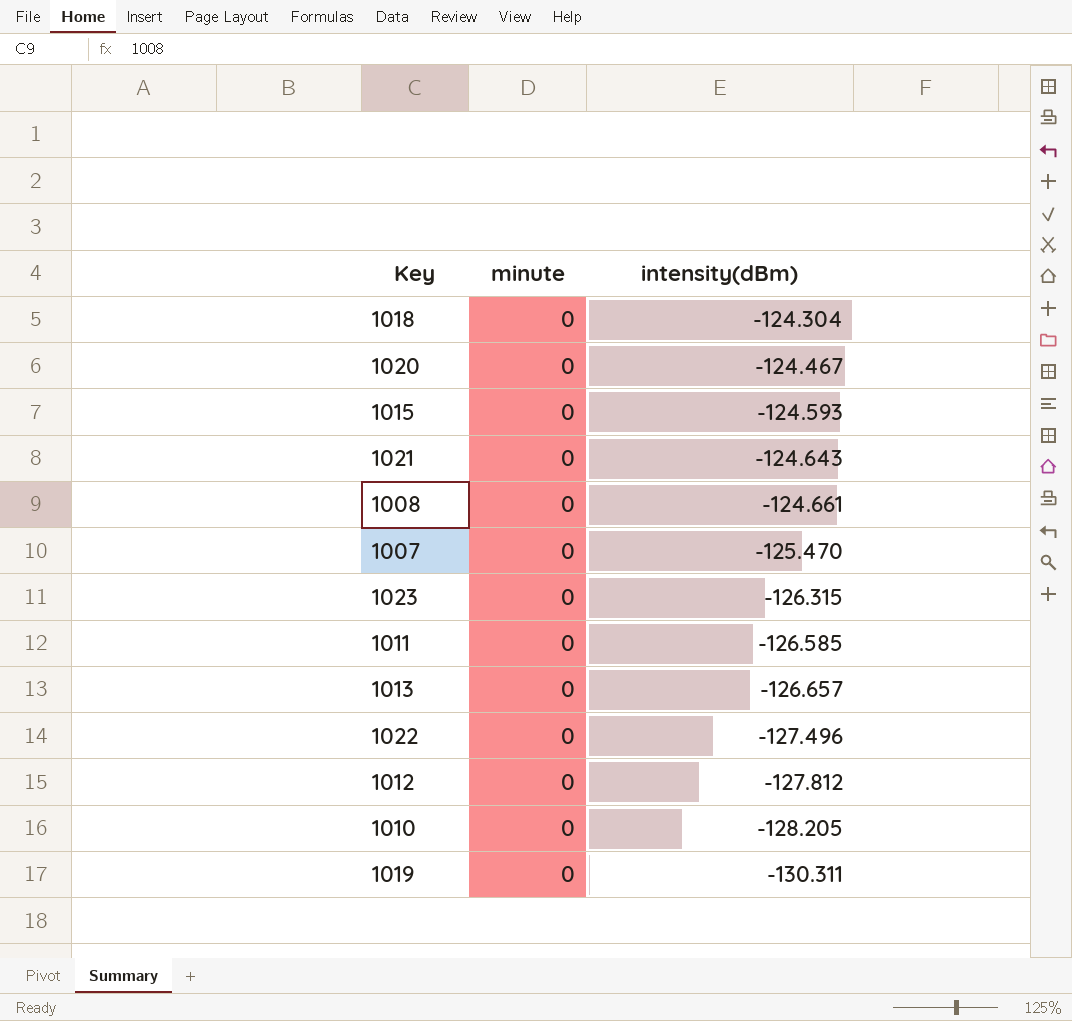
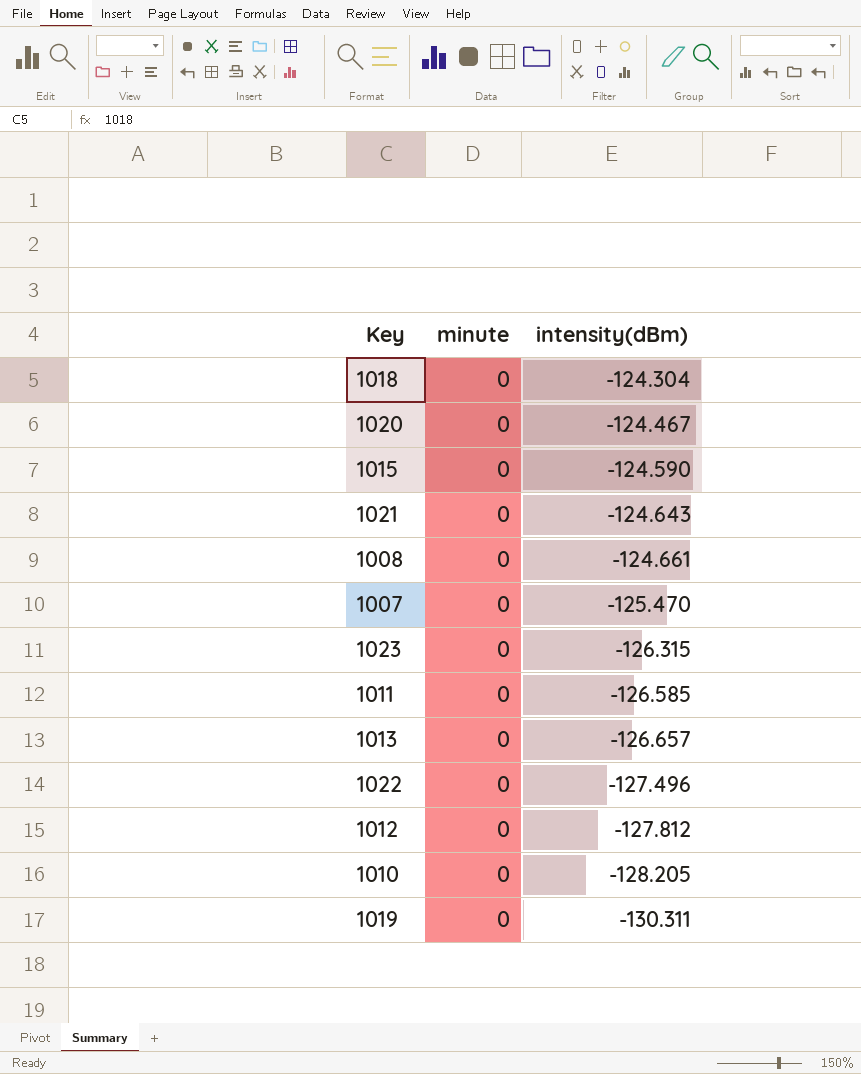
1015 | intensity(dBm): -124.593 -> -124.590

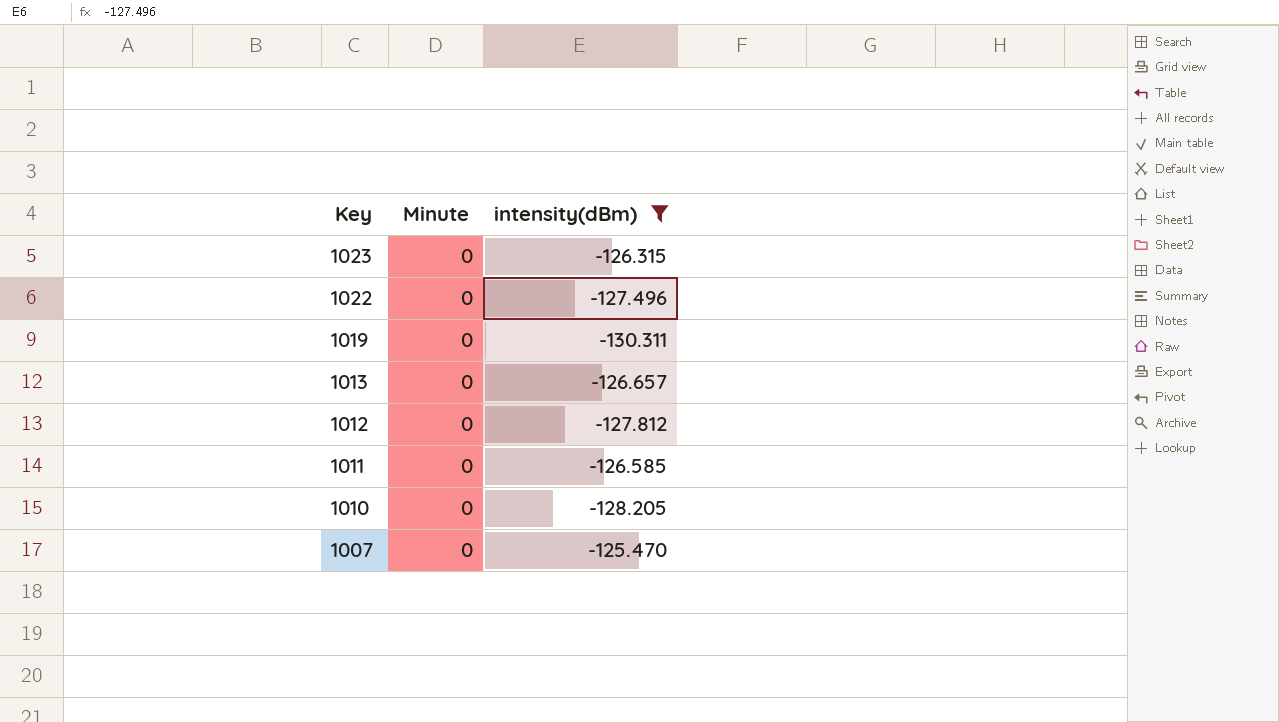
filter: none -> intensity(dBm) <= -125.470
row order: intensity(dBm) descending -> Key descending
column name: minute -> Minute

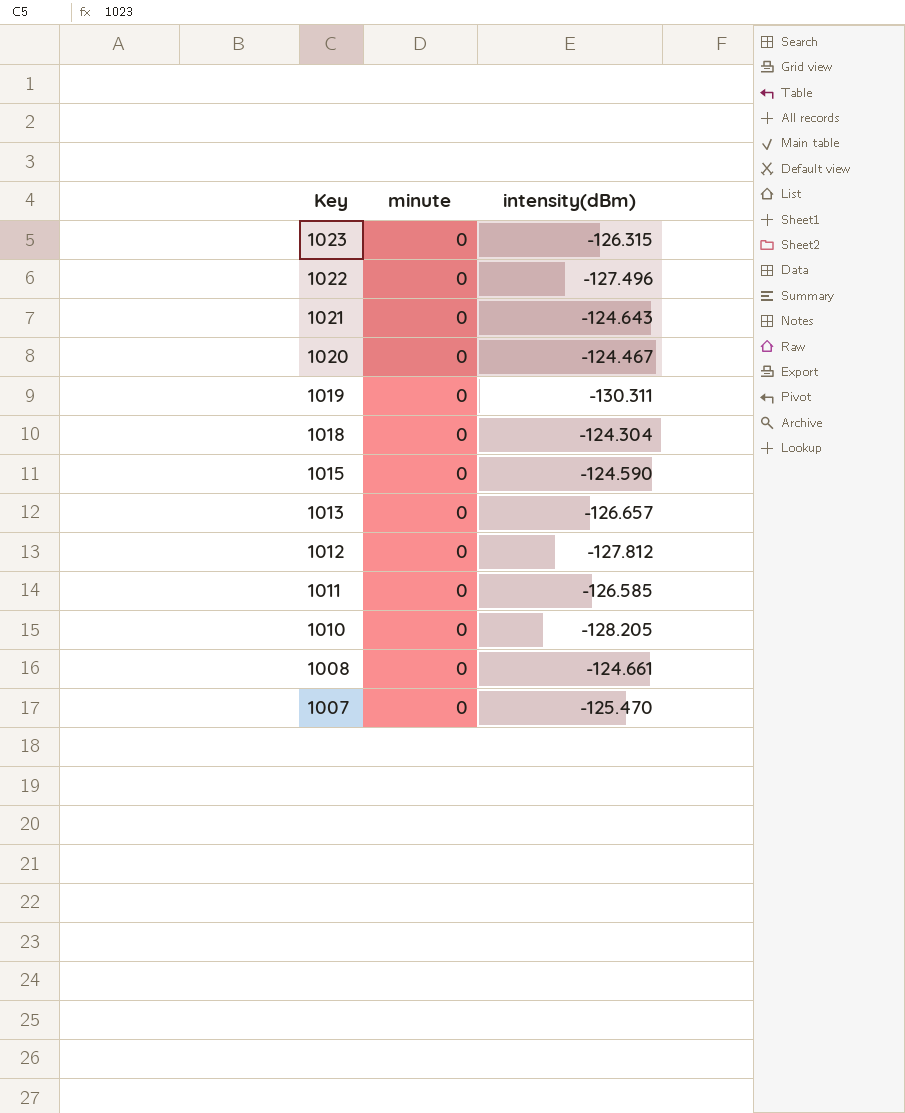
filter: intensity(dBm) <= -125.470 -> none
column name: Minute -> minute

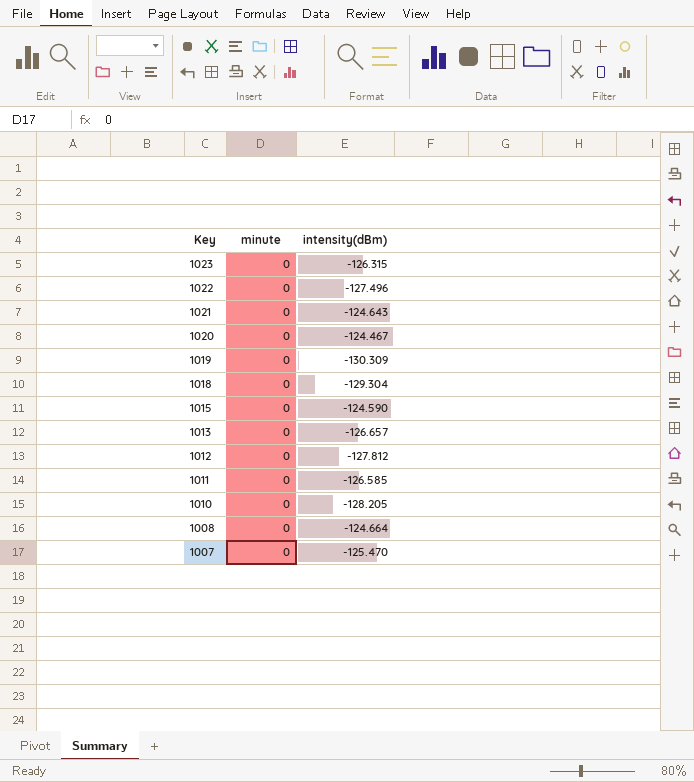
1019 | intensity(dBm): -130.311 -> -130.309
1018 | intensity(dBm): -124.304 -> -129.304
1008 | intensity(dBm): -124.661 -> -124.664

